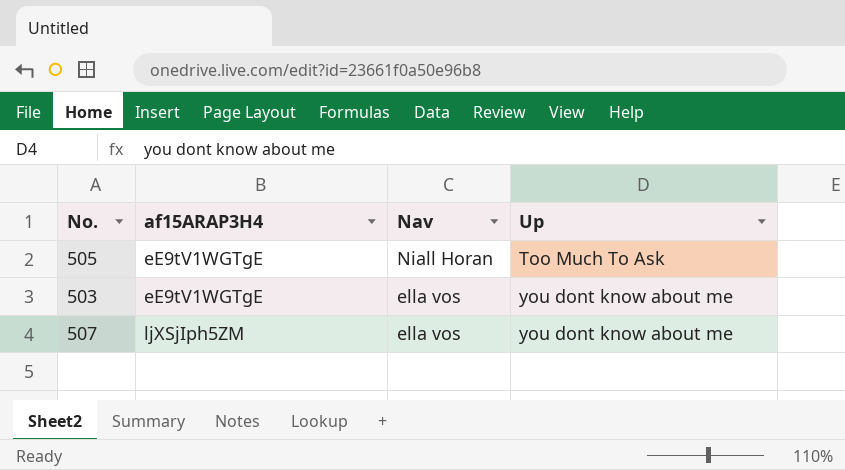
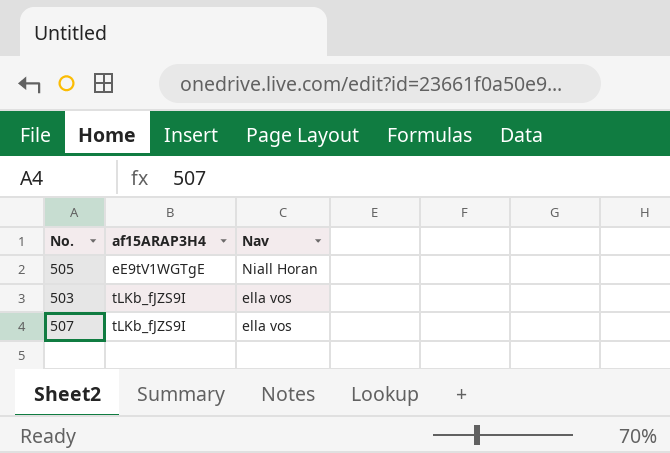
column Up | position: 4 -> none
503 | af15ARAP3H4: eE9tV1WGTgE -> tLKb_fJZS9I
507 | af15ARAP3H4: ljXSjIph5ZM -> tLKb_fJZS9I

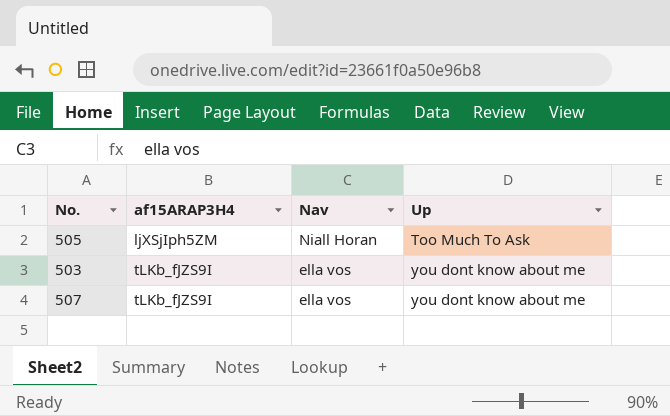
column Up | position: none -> 4
505 | af15ARAP3H4: eE9tV1WGTgE -> ljXSjIph5ZM

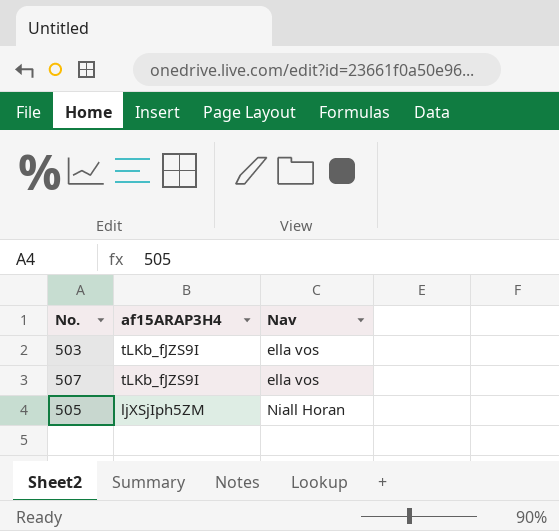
row order: af15ARAP3H4 ascending -> af15ARAP3H4 descending
column Up | position: 4 -> none

